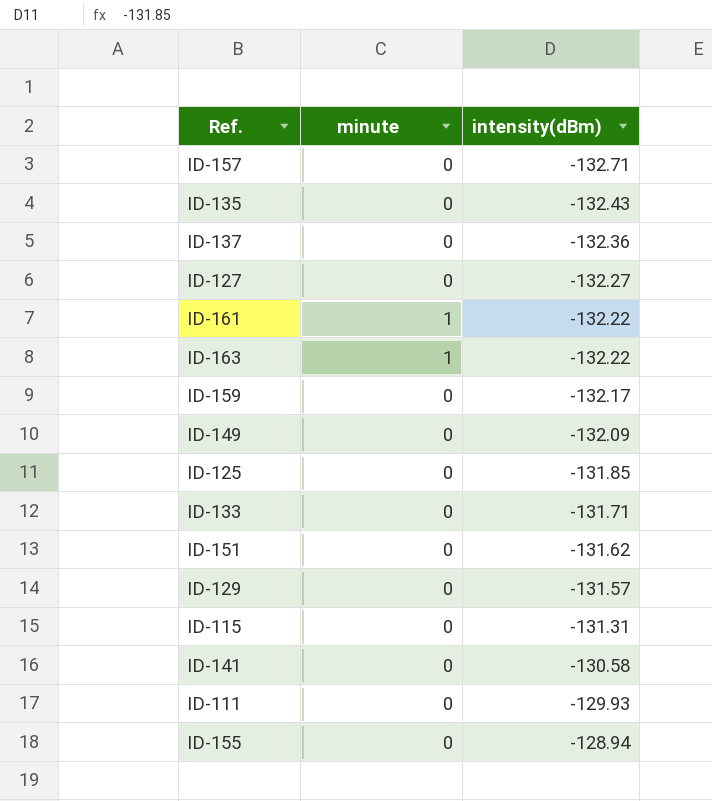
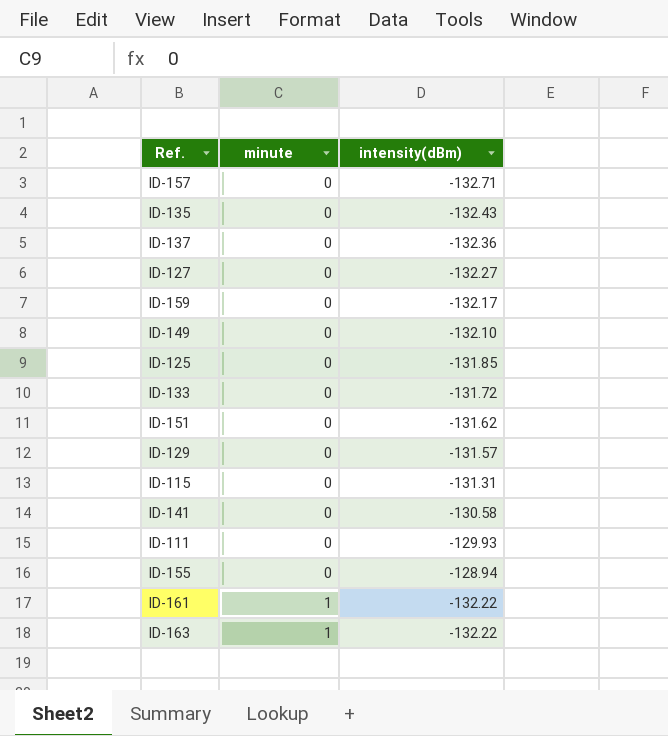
row order: intensity(dBm) ascending -> minute ascending
ID-149 | intensity(dBm): -132.09 -> -132.10
ID-133 | intensity(dBm): -131.71 -> -131.72

